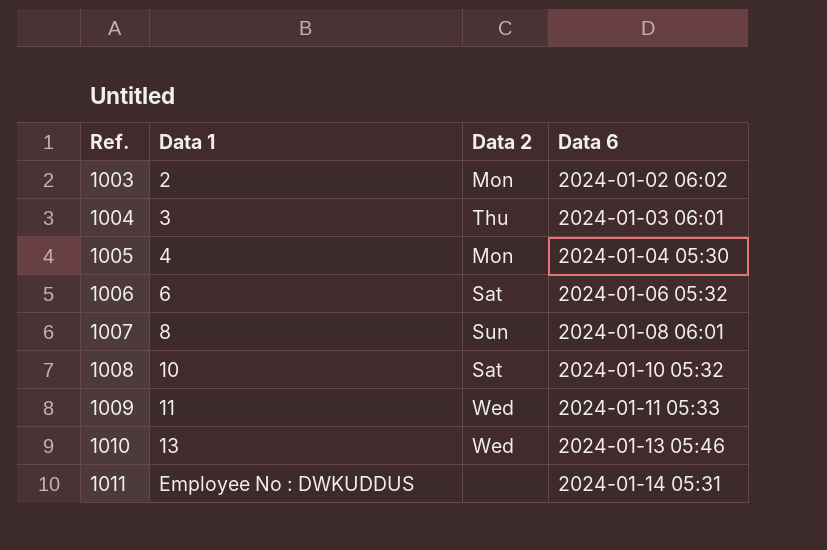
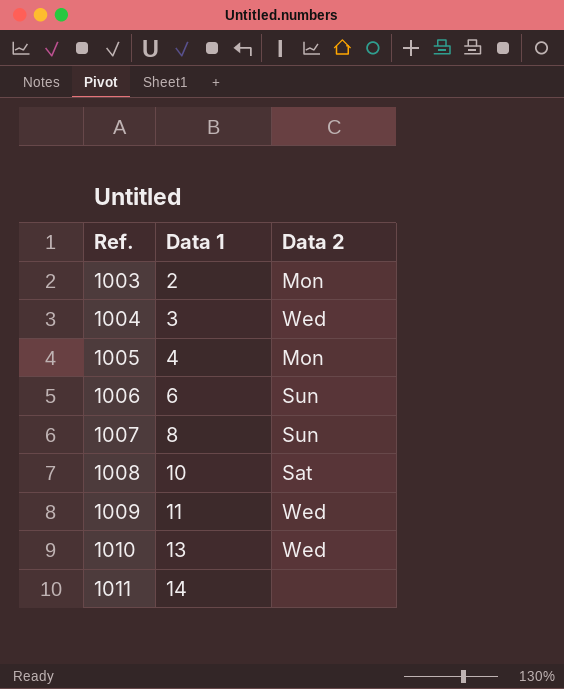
column Data 6 | position: 4 -> none
1004 | Data 2: Thu -> Wed
1006 | Data 2: Sat -> Sun
1011 | Data 1: Employee No : DWKUDDUS -> 14

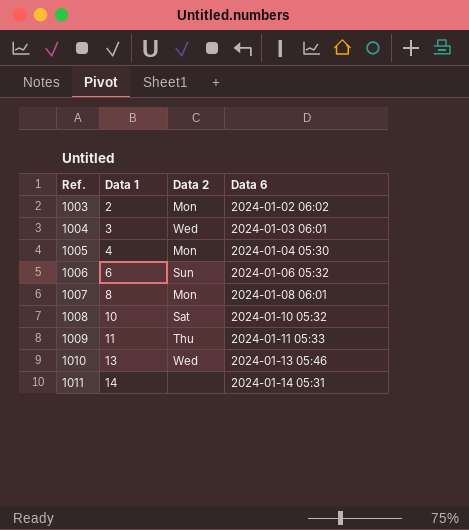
column Data 6 | position: none -> 4
1007 | Data 2: Sun -> Mon
1009 | Data 2: Wed -> Thu

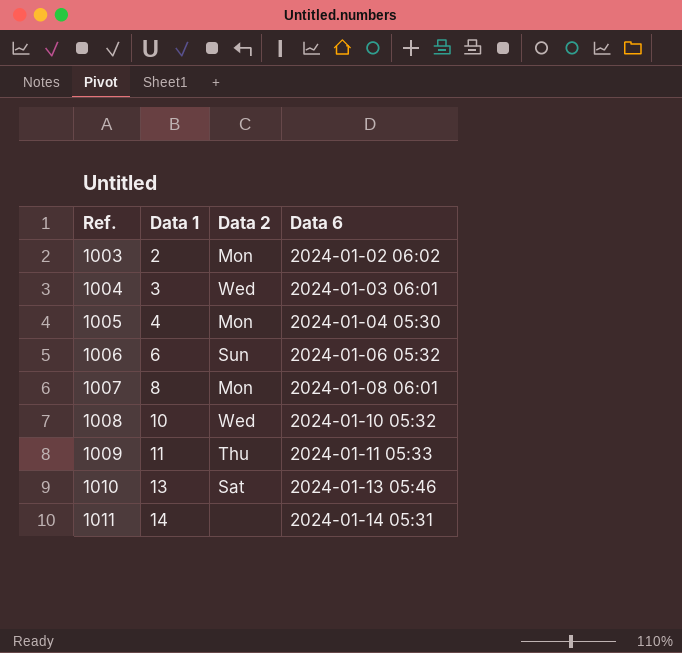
1008 | Data 2: Sat -> Wed
1010 | Data 2: Wed -> Sat

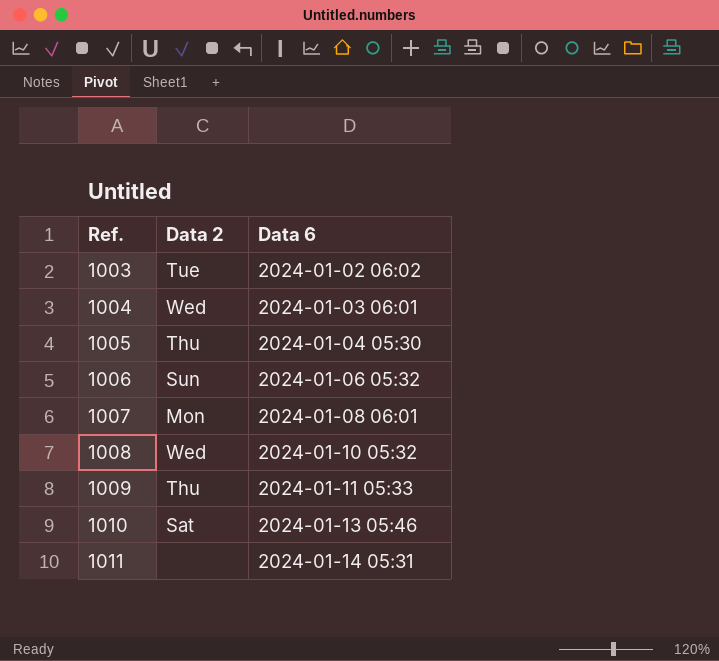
column Data 1 | position: 2 -> none
1003 | Data 2: Mon -> Tue
1005 | Data 2: Mon -> Thu

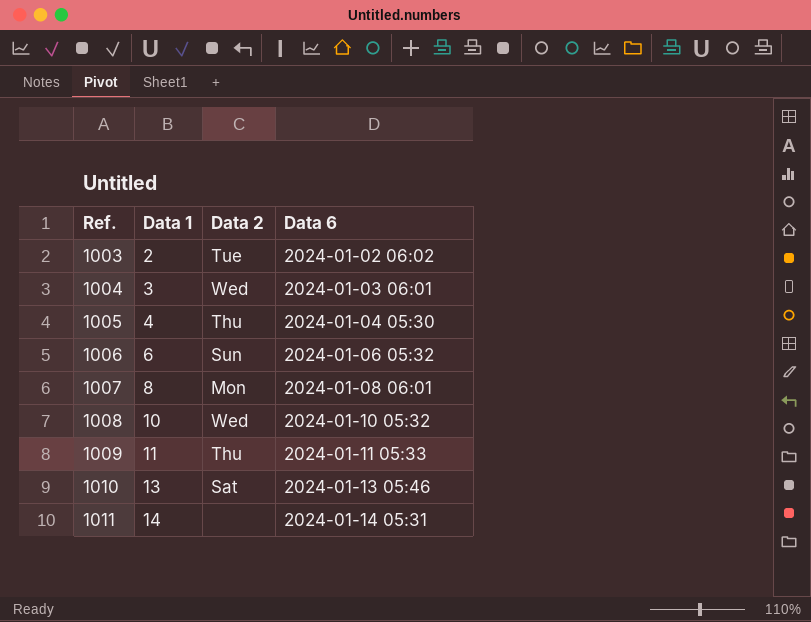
column Data 1 | position: none -> 2

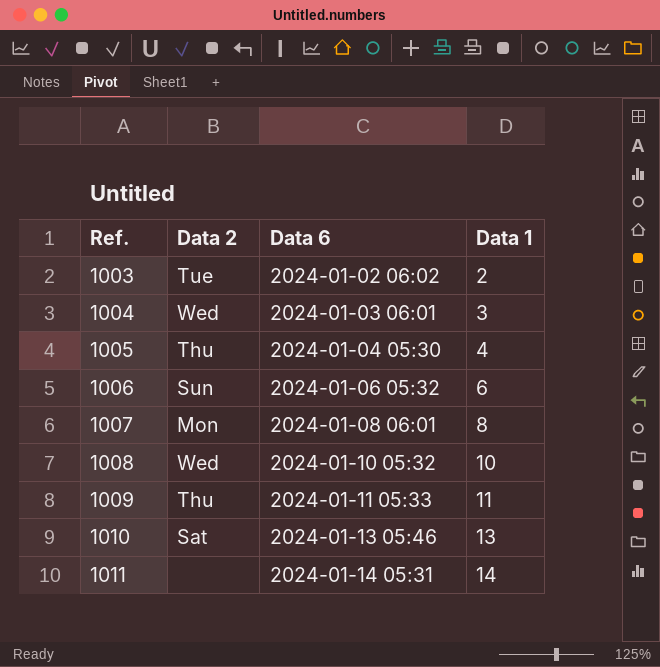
column Data 1 | position: 2 -> 4

